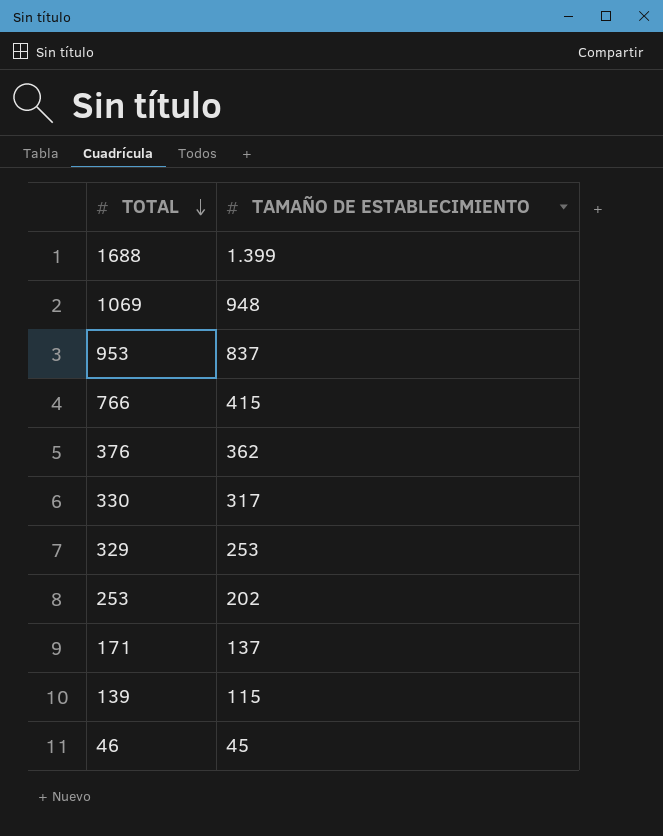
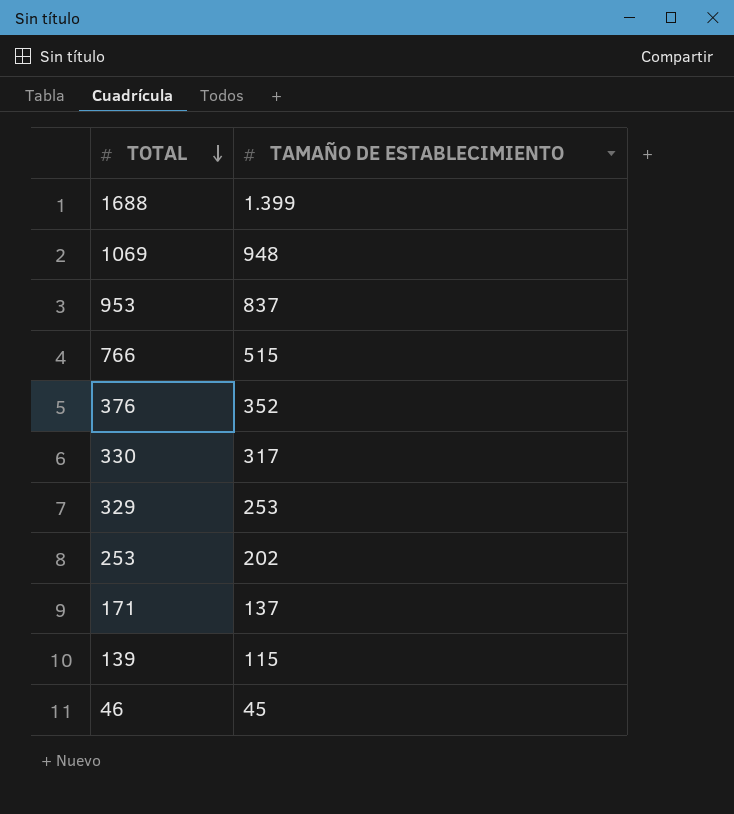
766 | TAMAÑO DE ESTABLECIMIENTO: 415 -> 515
376 | TAMAÑO DE ESTABLECIMIENTO: 362 -> 352

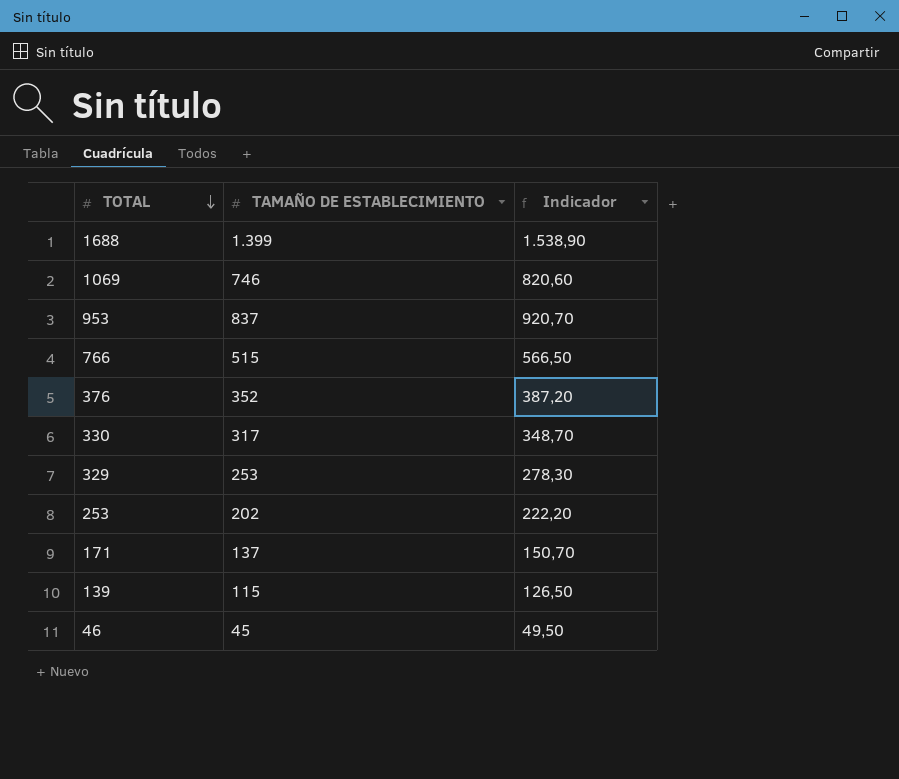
column Indicador | formula: none -> [TAMAÑO DE ESTABLECIMIENTO] * 1,1
1069 | TAMAÑO DE ESTABLECIMIENTO: 948 -> 746

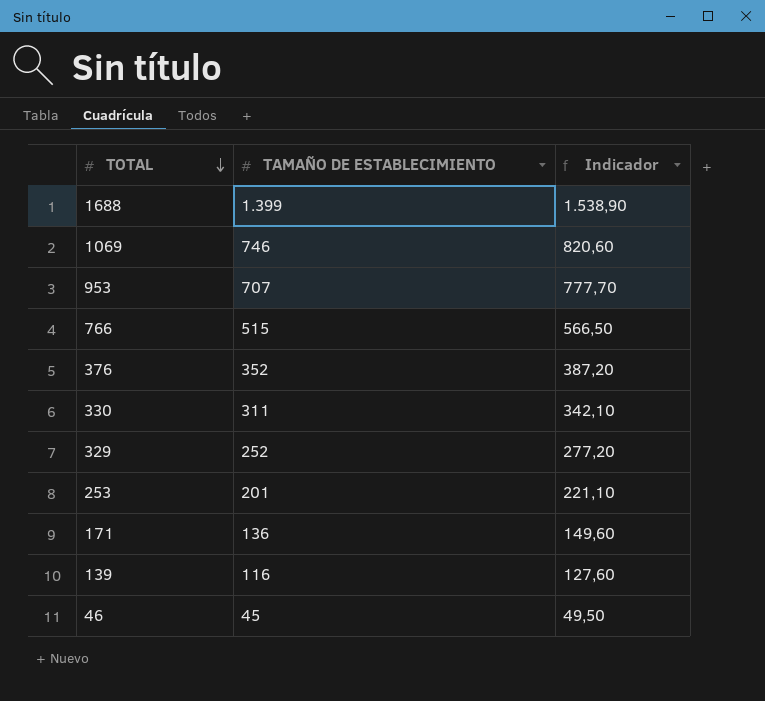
953 | TAMAÑO DE ESTABLECIMIENTO: 837 -> 707
953 | Indicador: 920,70 -> 777,70
330 | TAMAÑO DE ESTABLECIMIENTO: 317 -> 311
330 | Indicador: 348,70 -> 342,10
329 | TAMAÑO DE ESTABLECIMIENTO: 253 -> 252
329 | Indicador: 278,30 -> 277,20
253 | TAMAÑO DE ESTABLECIMIENTO: 202 -> 201
253 | Indicador: 222,20 -> 221,10
171 | TAMAÑO DE ESTABLECIMIENTO: 137 -> 136
171 | Indicador: 150,70 -> 149,60
139 | TAMAÑO DE ESTABLECIMIENTO: 115 -> 116
139 | Indicador: 126,50 -> 127,60

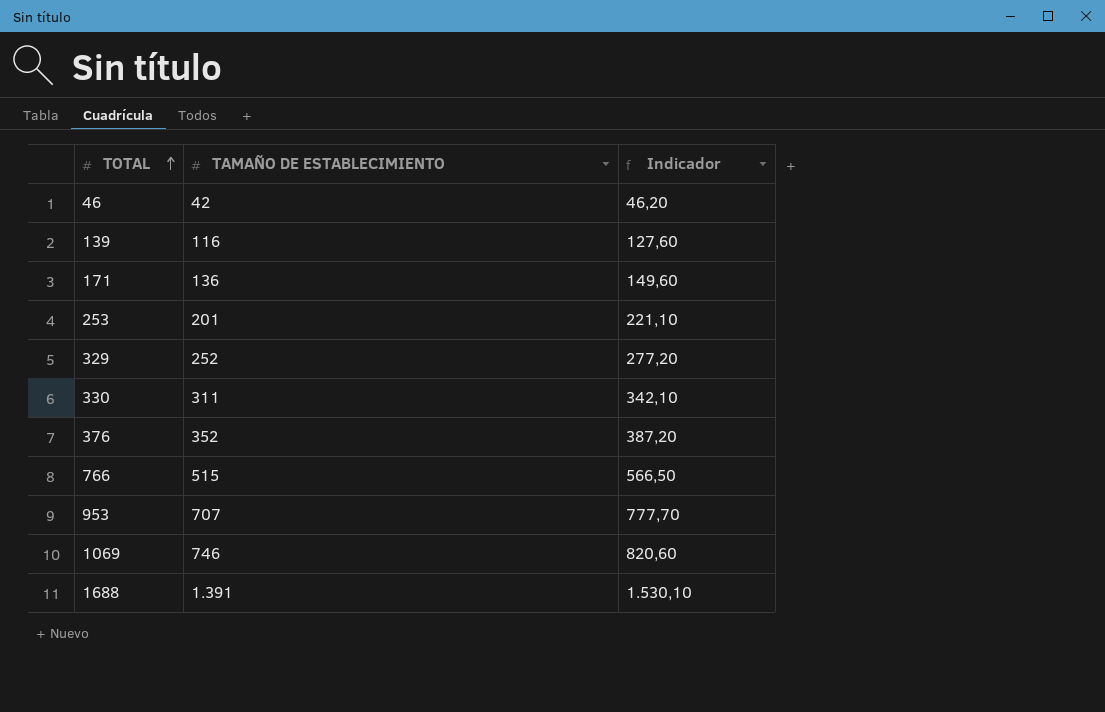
row order: TOTAL descending -> TOTAL ascending
46 | TAMAÑO DE ESTABLECIMIENTO: 45 -> 42
46 | Indicador: 49,50 -> 46,20
1688 | TAMAÑO DE ESTABLECIMIENTO: 1.399 -> 1.391
1688 | Indicador: 1.538,90 -> 1.530,10

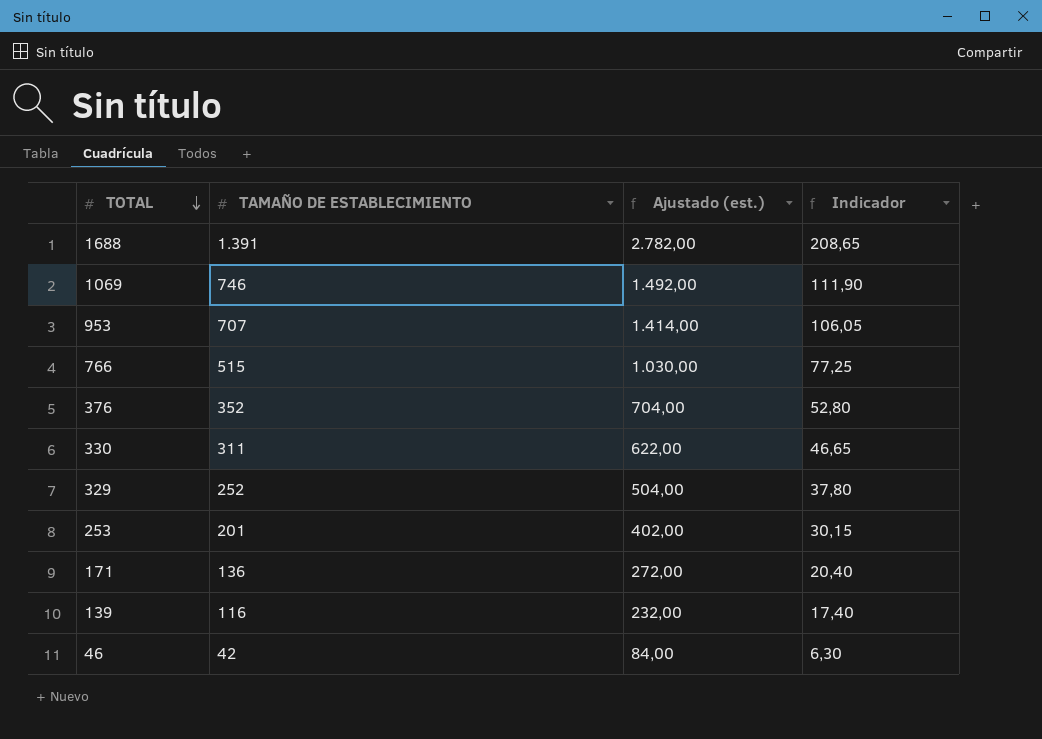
row order: TOTAL ascending -> TOTAL descending
column Ajustado (est.) | formula: none -> [TAMAÑO DE ESTABLECIMIENTO] * 2
column Indicador | formula: [TAMAÑO DE ESTABLECIMIENTO] * 1,1 -> [TAMAÑO DE ESTABLECIMIENTO] * 0,15

